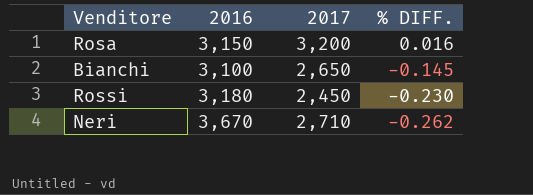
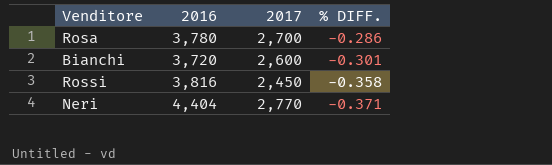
Rosa | 2016: 3,150 -> 3,780
Rosa | 2017: 3,200 -> 2,700
Rosa | % DIFF.: 0.016 -> -0.286
Bianchi | 2016: 3,100 -> 3,720
Bianchi | 2017: 2,650 -> 2,600
Bianchi | % DIFF.: -0.145 -> -0.301
Rossi | 2016: 3,180 -> 3,816
Rossi | % DIFF.: -0.230 -> -0.358
Neri | 2016: 3,670 -> 4,404
Neri | 2017: 2,710 -> 2,770
Neri | % DIFF.: -0.262 -> -0.371

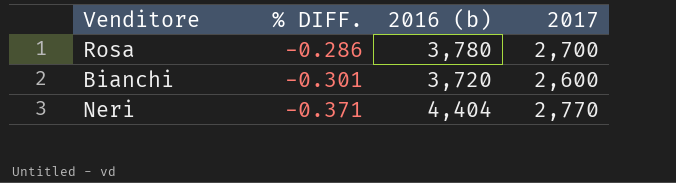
column % DIFF. | position: 4 -> 2
column name: 2016 -> 2016 (b)
row Rossi: 3,816 | 2,450 | -0.358 -> none

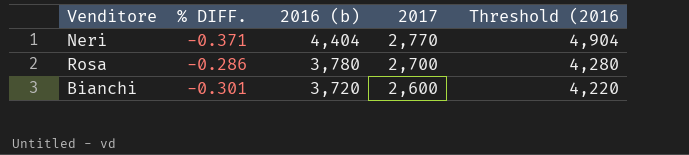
row order: % DIFF. descending -> 2016 (b) descending
column Threshold (2016 | formula: none -> [2016 (b)] + 500

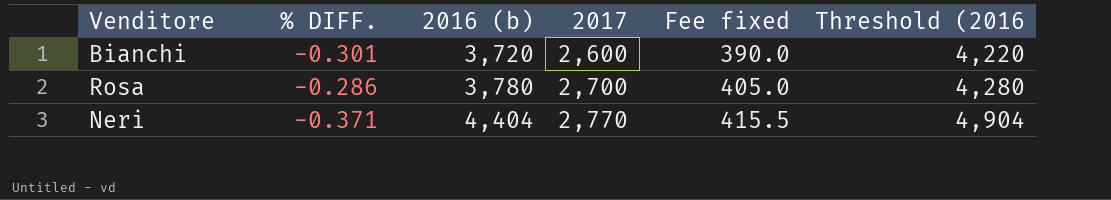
row order: 2016 (b) descending -> 2016 (b) ascending
column Fee fixed | formula: none -> [2017] * 0.15

